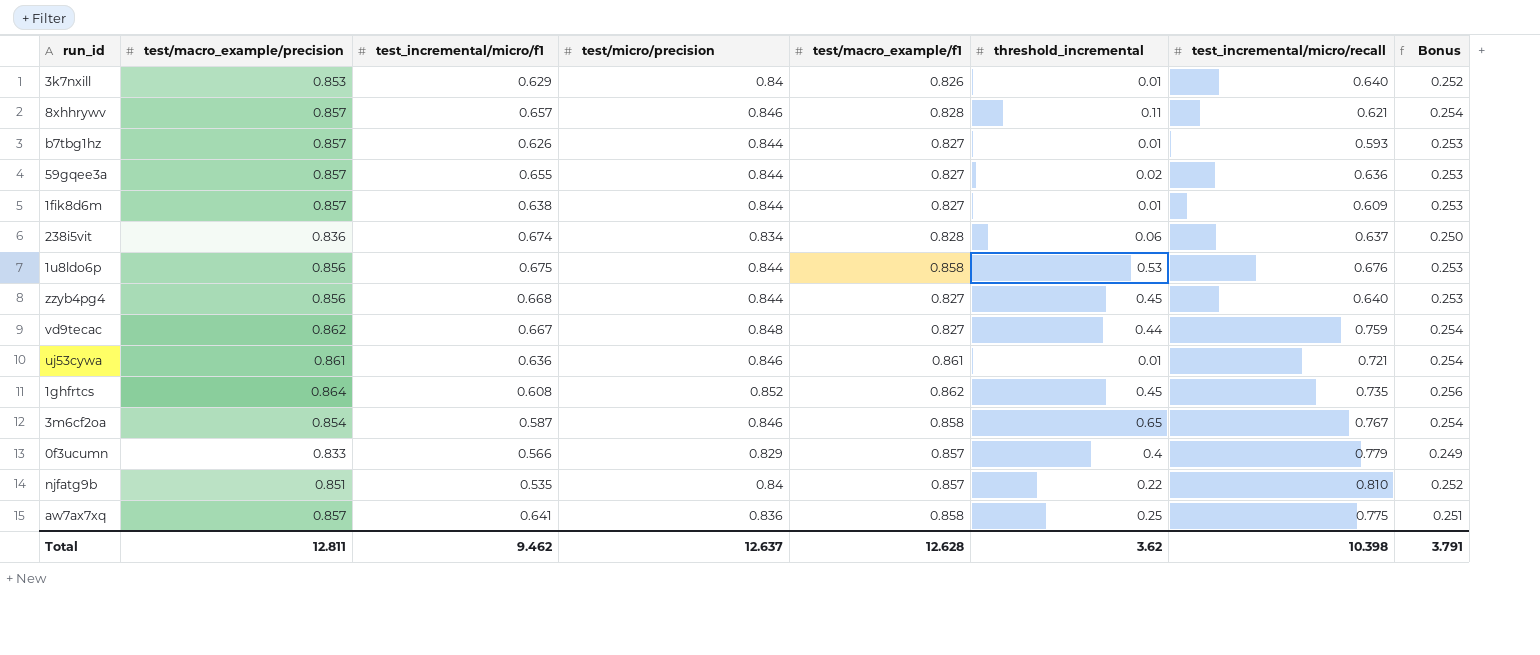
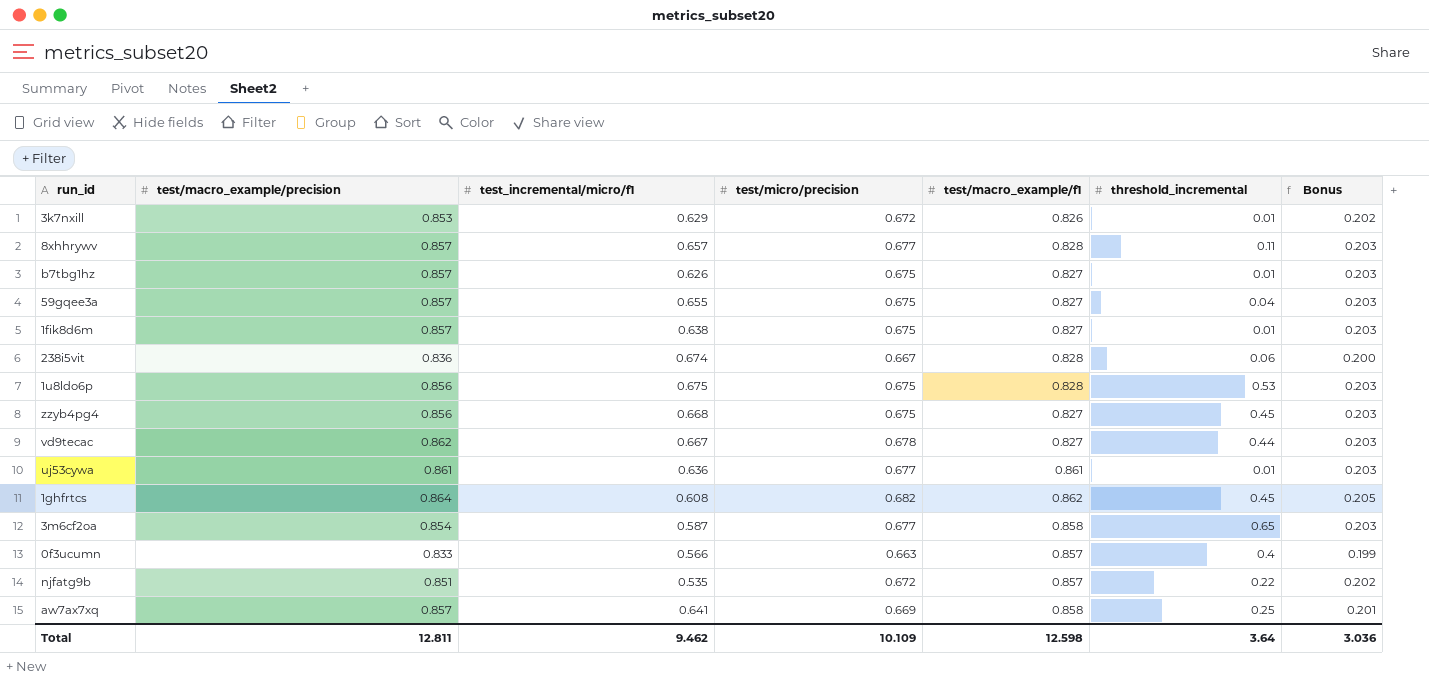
column test_incremental/micro/recall | position: 7 -> none
3k7nxill | test/micro/precision: 0.84 -> 0.672
3k7nxill | Bonus: 0.252 -> 0.202
8xhhrywv | test/micro/precision: 0.846 -> 0.677
8xhhrywv | Bonus: 0.254 -> 0.203
b7tbg1hz | test/micro/precision: 0.844 -> 0.675
b7tbg1hz | Bonus: 0.253 -> 0.203
59gqee3a | test/micro/precision: 0.844 -> 0.675
59gqee3a | threshold_incremental: 0.02 -> 0.04
59gqee3a | Bonus: 0.253 -> 0.203
1fik8d6m | test/micro/precision: 0.844 -> 0.675
1fik8d6m | Bonus: 0.253 -> 0.203
238i5vit | test/micro/precision: 0.834 -> 0.667
238i5vit | Bonus: 0.250 -> 0.200
1u8ldo6p | test/micro/precision: 0.844 -> 0.675
1u8ldo6p | test/macro_example/f1: 0.858 -> 0.828
1u8ldo6p | Bonus: 0.253 -> 0.203
zzyb4pg4 | test/micro/precision: 0.844 -> 0.675
zzyb4pg4 | Bonus: 0.253 -> 0.203
vd9tecac | test/micro/precision: 0.848 -> 0.678
vd9tecac | Bonus: 0.254 -> 0.203
uj53cywa | test/micro/precision: 0.846 -> 0.677
uj53cywa | Bonus: 0.254 -> 0.203
1ghfrtcs | test/micro/precision: 0.852 -> 0.682
1ghfrtcs | Bonus: 0.256 -> 0.205
3m6cf2oa | test/micro/precision: 0.846 -> 0.677
3m6cf2oa | Bonus: 0.254 -> 0.203
0f3ucumn | test/micro/precision: 0.829 -> 0.663
0f3ucumn | Bonus: 0.249 -> 0.199
njfatg9b | test/micro/precision: 0.84 -> 0.672
njfatg9b | Bonus: 0.252 -> 0.202
aw7ax7xq | test/micro/precision: 0.836 -> 0.669
aw7ax7xq | Bonus: 0.251 -> 0.201
Total | test/micro/precision: 12.637 -> 10.109
Total | test/macro_example/f1: 12.628 -> 12.598
Total | threshold_incremental: 3.62 -> 3.64
Total | Bonus: 3.791 -> 3.036

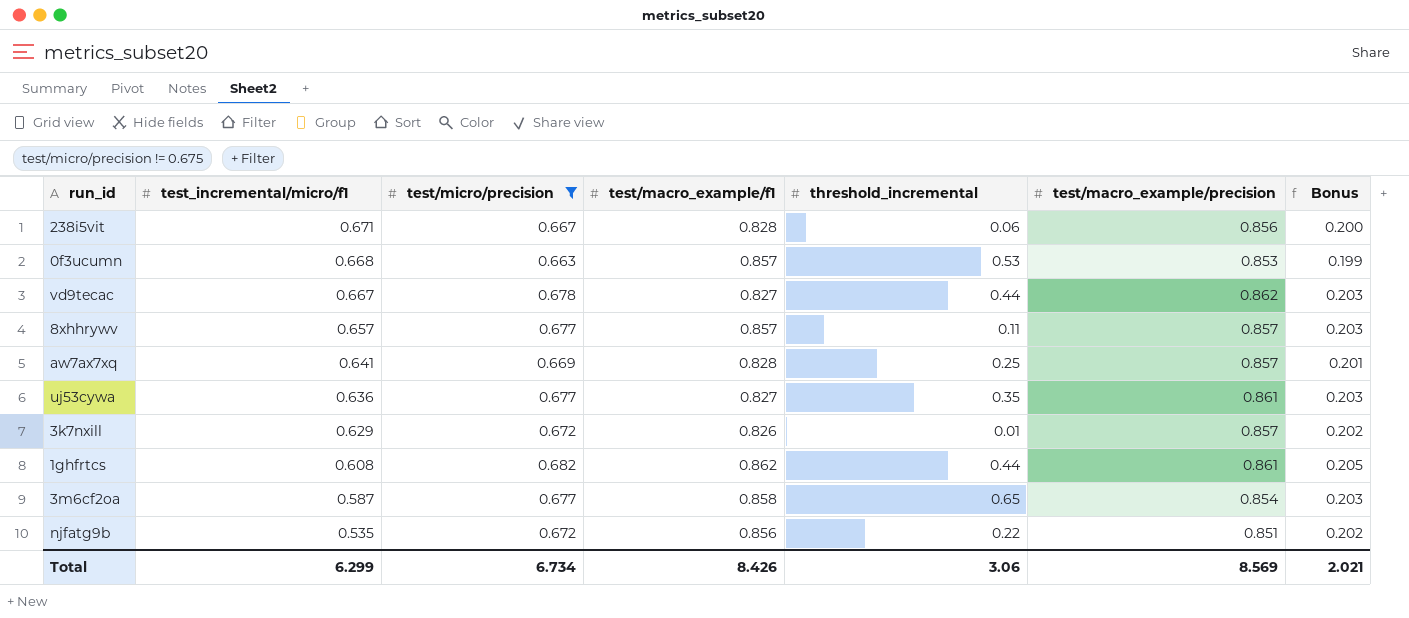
filter: none -> test/micro/precision != 0.675
row order: none -> test_incremental/micro/f1 descending
column test/macro_example/precision | position: 2 -> 6
238i5vit | test_incremental/micro/f1: 0.674 -> 0.671
238i5vit | test/macro_example/precision: 0.836 -> 0.856
0f3ucumn | test_incremental/micro/f1: 0.566 -> 0.668
0f3ucumn | threshold_incremental: 0.4 -> 0.53
0f3ucumn | test/macro_example/precision: 0.833 -> 0.853
8xhhrywv | test/macro_example/f1: 0.828 -> 0.857
aw7ax7xq | test/macro_example/f1: 0.858 -> 0.828
uj53cywa | test/macro_example/f1: 0.861 -> 0.827
uj53cywa | threshold_incremental: 0.01 -> 0.35
3k7nxill | test/macro_example/precision: 0.853 -> 0.857
1ghfrtcs | threshold_incremental: 0.45 -> 0.44
1ghfrtcs | test/macro_example/precision: 0.864 -> 0.861
njfatg9b | test/macro_example/f1: 0.857 -> 0.856
Total | test_incremental/micro/f1: 9.462 -> 6.299
Total | test/micro/precision: 10.109 -> 6.734
Total | test/macro_example/f1: 12.598 -> 8.426
Total | threshold_incremental: 3.64 -> 3.06
Total | test/macro_example/precision: 12.811 -> 8.569
Total | Bonus: 3.036 -> 2.021

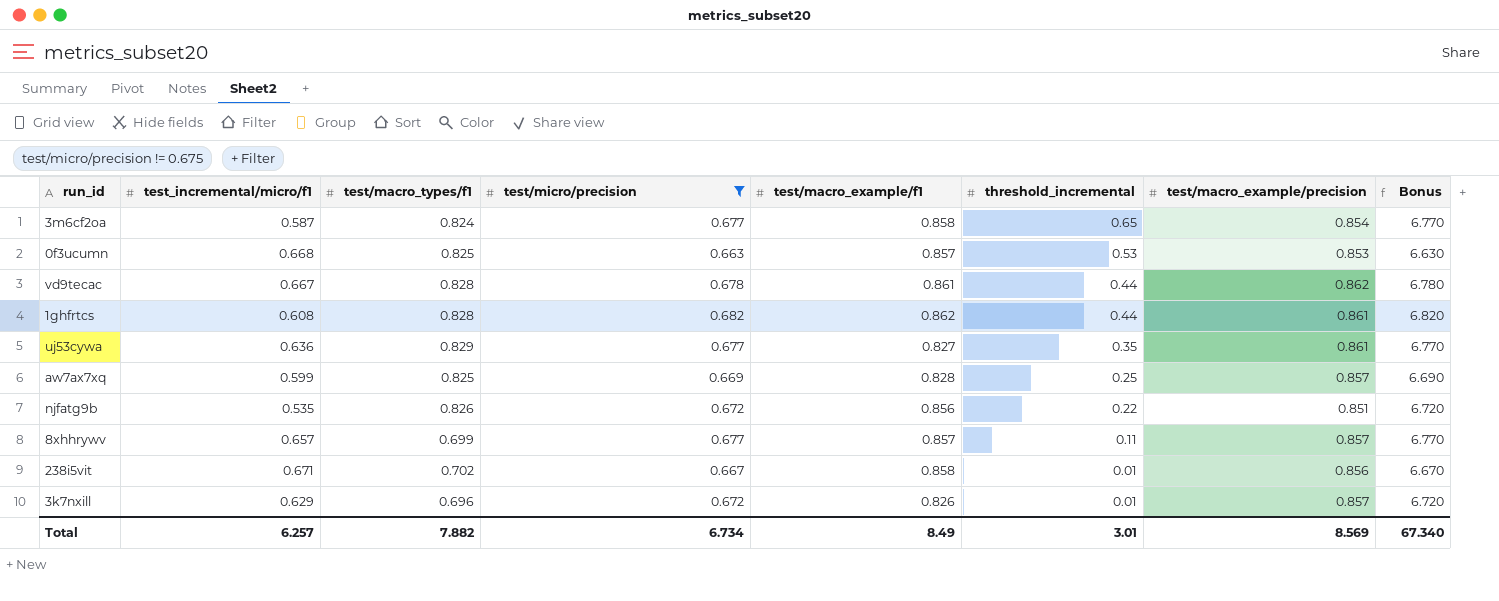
row order: test_incremental/micro/f1 descending -> threshold_incremental descending
column test/macro_types/f1 | position: none -> 3
column Bonus | formula: [test/micro/precision] * 0.3 -> [test/micro/precision] * 10
vd9tecac | test/macro_example/f1: 0.827 -> 0.861
aw7ax7xq | test_incremental/micro/f1: 0.641 -> 0.599
238i5vit | test/macro_example/f1: 0.828 -> 0.858
238i5vit | threshold_incremental: 0.06 -> 0.01
Total | test_incremental/micro/f1: 6.299 -> 6.257
Total | test/macro_example/f1: 8.426 -> 8.49
Total | threshold_incremental: 3.06 -> 3.01
Total | Bonus: 2.021 -> 67.340

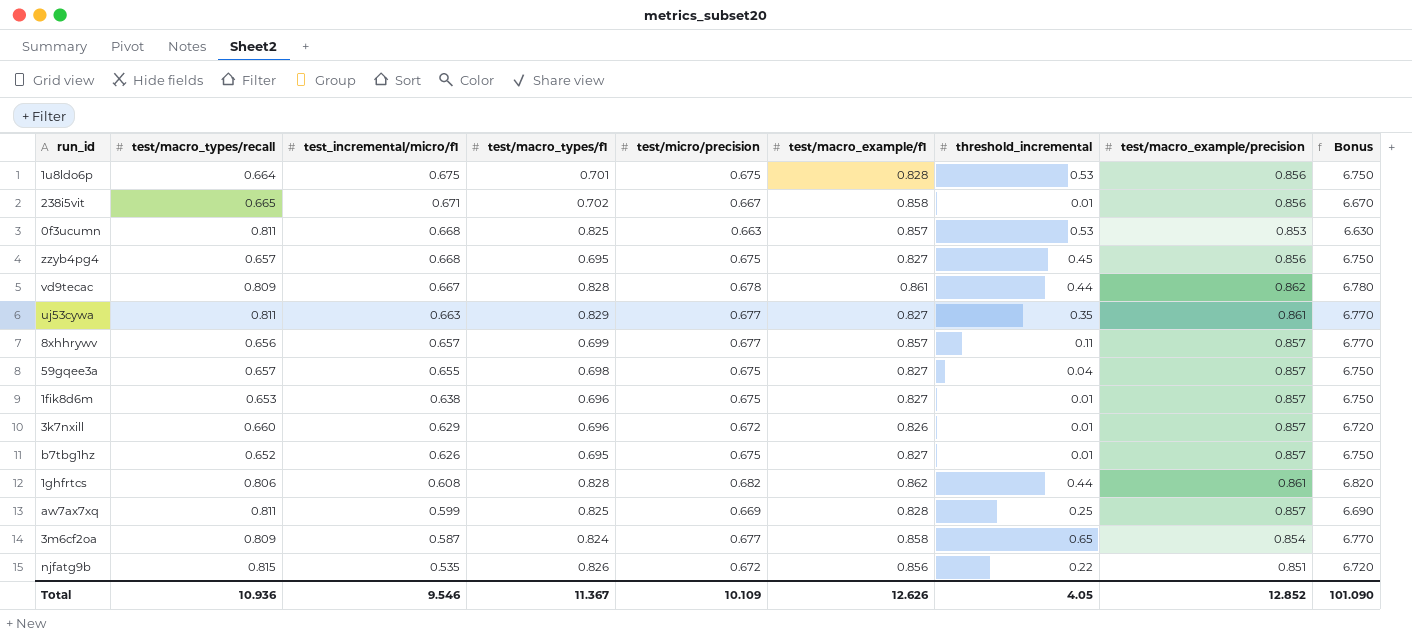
filter: test/micro/precision != 0.675 -> none
row order: threshold_incremental descending -> test_incremental/micro/f1 descending
column test/macro_types/recall | position: none -> 2
uj53cywa | test_incremental/micro/f1: 0.636 -> 0.663
Total | test_incremental/micro/f1: 6.257 -> 9.546
Total | test/macro_types/f1: 7.882 -> 11.367
Total | test/micro/precision: 6.734 -> 10.109
Total | test/macro_example/f1: 8.49 -> 12.626
Total | threshold_incremental: 3.01 -> 4.05
Total | test/macro_example/precision: 8.569 -> 12.852
Total | Bonus: 67.340 -> 101.090

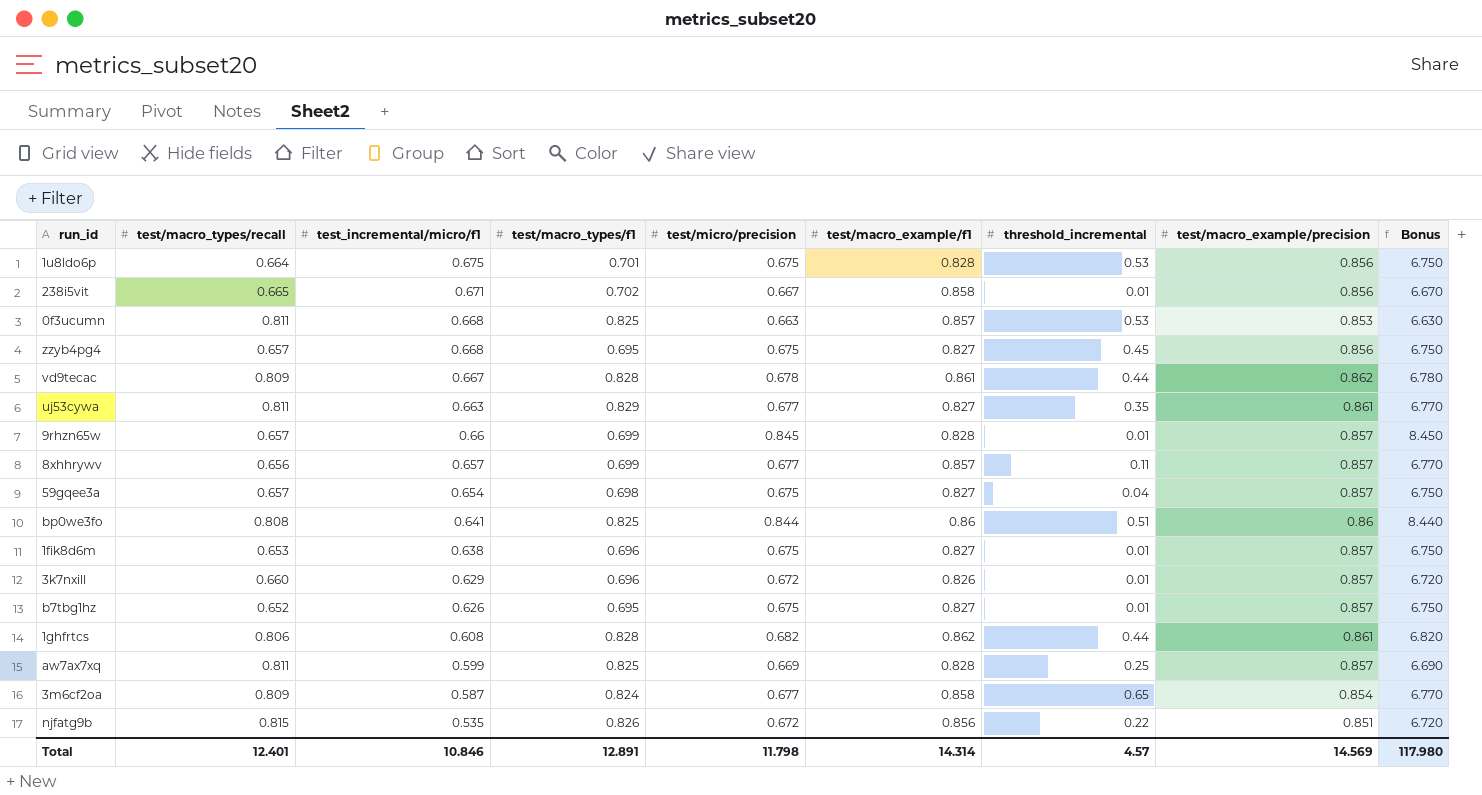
row 9rhzn65w: none -> 0.657 | 0.66 | 0.699 | 0.845 | 0.828 | 0.01 | 0.857 | 8.450
59gqee3a | test_incremental/micro/f1: 0.655 -> 0.654
row bp0we3fo: none -> 0.808 | 0.641 | 0.825 | 0.844 | 0.86 | 0.51 | 0.86 | 8.440
Total | test/macro_types/recall: 10.936 -> 12.401
Total | test_incremental/micro/f1: 9.546 -> 10.846
Total | test/macro_types/f1: 11.367 -> 12.891
Total | test/micro/precision: 10.109 -> 11.798
Total | test/macro_example/f1: 12.626 -> 14.314
Total | threshold_incremental: 4.05 -> 4.57
Total | test/macro_example/precision: 12.852 -> 14.569
Total | Bonus: 101.090 -> 117.980

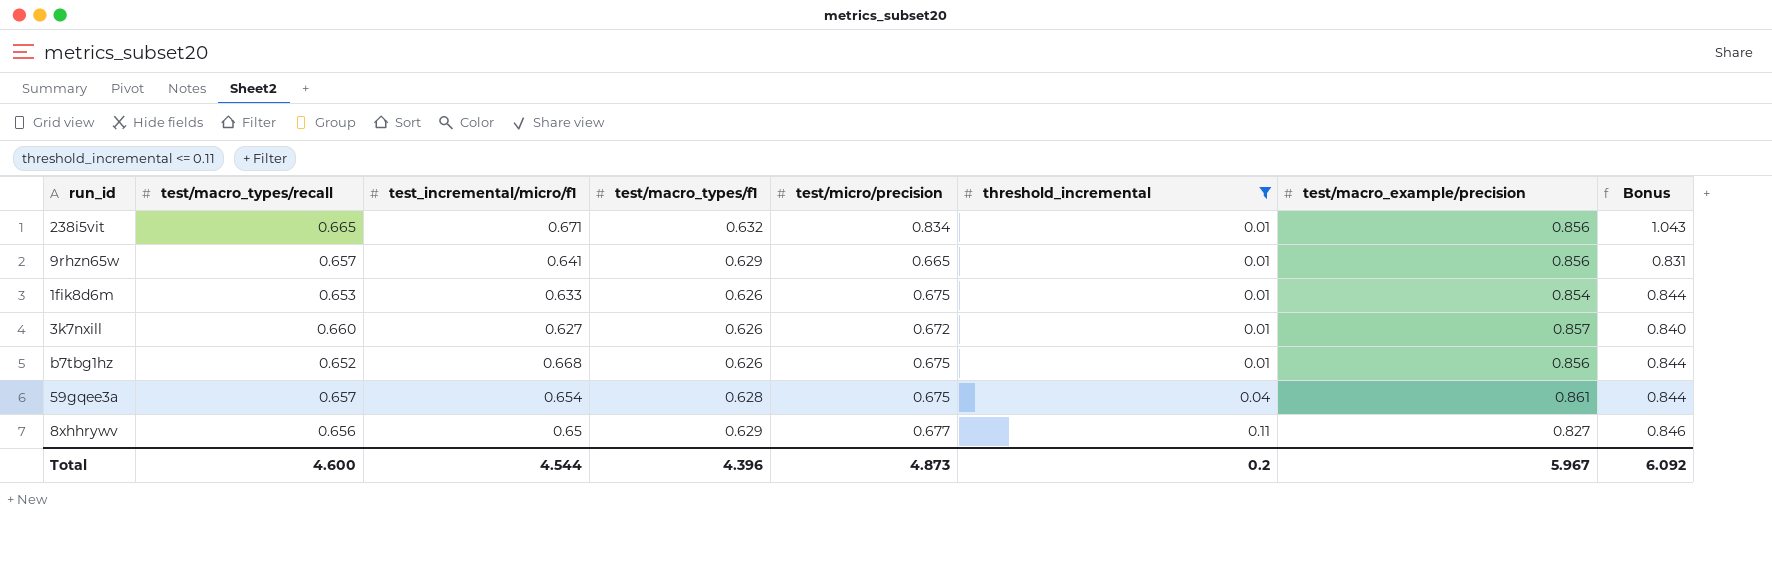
filter: none -> threshold_incremental <= 0.11
row order: test_incremental/micro/f1 descending -> threshold_incremental ascending
column test/macro_example/f1 | position: 6 -> none
column Bonus | formula: [test/micro/precision] * 10 -> [test/micro/precision] * 1.25
238i5vit | test/macro_types/f1: 0.702 -> 0.632
238i5vit | test/micro/precision: 0.667 -> 0.834
9rhzn65w | test_incremental/micro/f1: 0.66 -> 0.641
9rhzn65w | test/macro_types/f1: 0.699 -> 0.629
9rhzn65w | test/micro/precision: 0.845 -> 0.665
9rhzn65w | test/macro_example/precision: 0.857 -> 0.856
1fik8d6m | test_incremental/micro/f1: 0.638 -> 0.633
1fik8d6m | test/macro_types/f1: 0.696 -> 0.626
1fik8d6m | test/macro_example/precision: 0.857 -> 0.854
3k7nxill | test_incremental/micro/f1: 0.629 -> 0.627
3k7nxill | test/macro_types/f1: 0.696 -> 0.626
b7tbg1hz | test_incremental/micro/f1: 0.626 -> 0.668
b7tbg1hz | test/macro_types/f1: 0.695 -> 0.626
b7tbg1hz | test/macro_example/precision: 0.857 -> 0.856
59gqee3a | test/macro_types/f1: 0.698 -> 0.628
59gqee3a | test/macro_example/precision: 0.857 -> 0.861
8xhhrywv | test_incremental/micro/f1: 0.657 -> 0.65
8xhhrywv | test/macro_types/f1: 0.699 -> 0.629
8xhhrywv | test/macro_example/precision: 0.857 -> 0.827
Total | test/macro_types/recall: 12.401 -> 4.600
Total | test_incremental/micro/f1: 10.846 -> 4.544
Total | test/macro_types/f1: 12.891 -> 4.396
Total | test/micro/precision: 11.798 -> 4.873
Total | threshold_incremental: 4.57 -> 0.2
Total | test/macro_example/precision: 14.569 -> 5.967
Total | Bonus: 117.980 -> 6.092

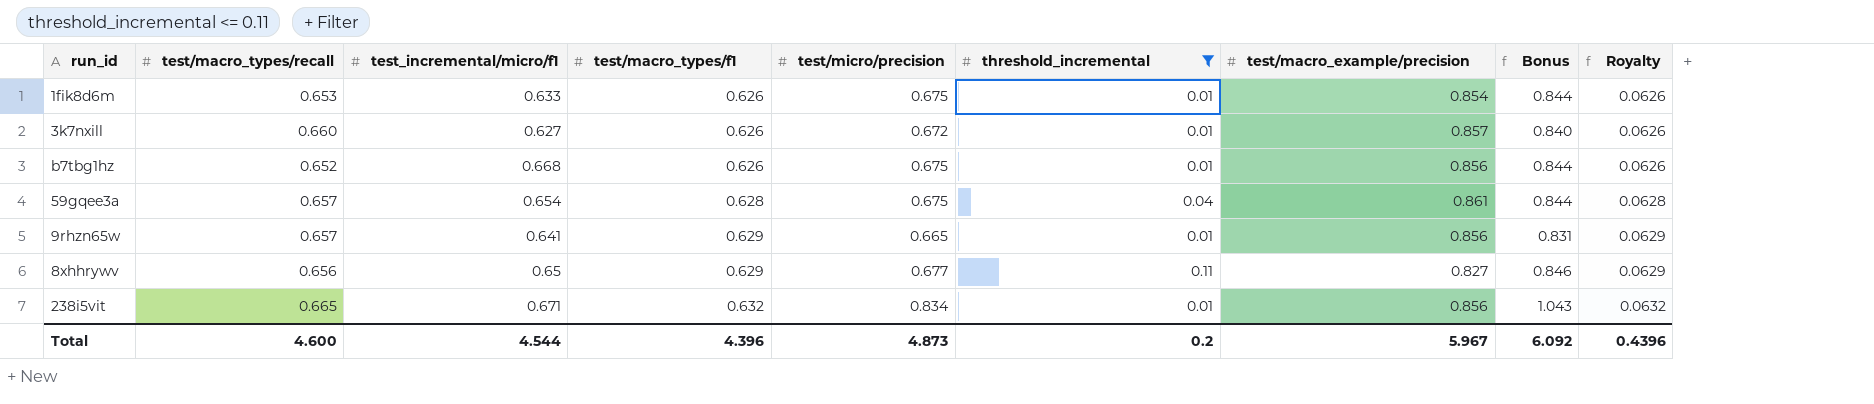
row order: threshold_incremental ascending -> test/macro_types/f1 ascending
column Royalty | formula: none -> [test/macro_types/f1] * 0.1

